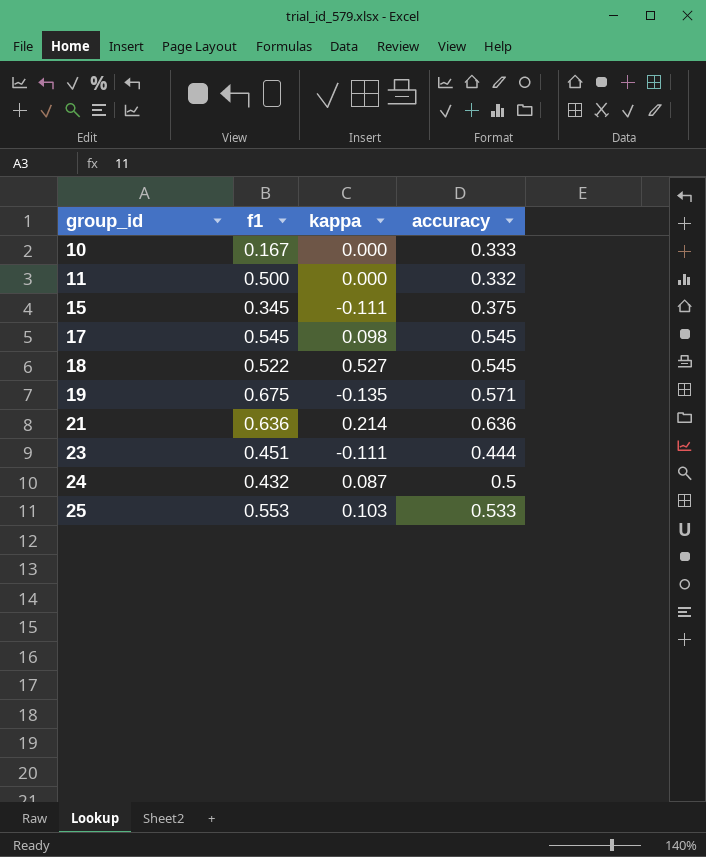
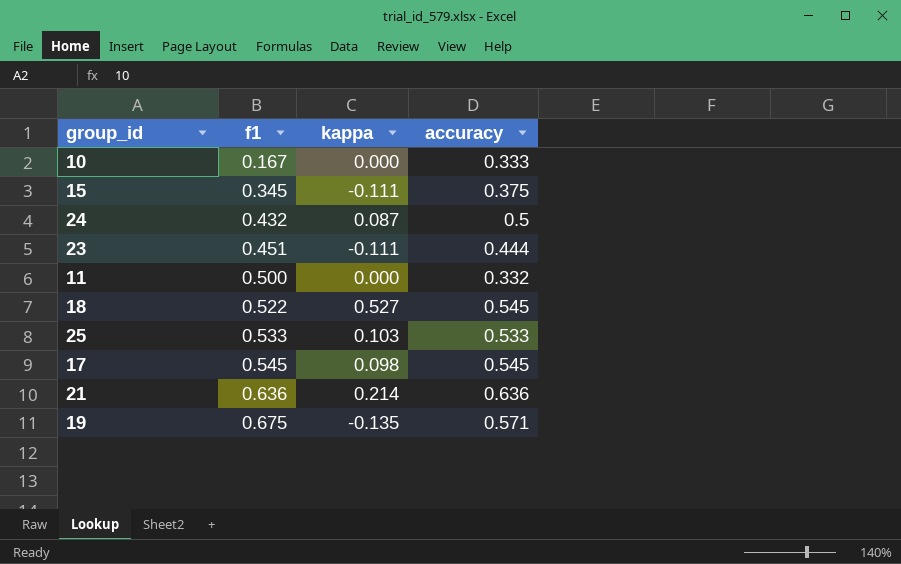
row order: group_id ascending -> f1 ascending
25 | f1: 0.553 -> 0.533

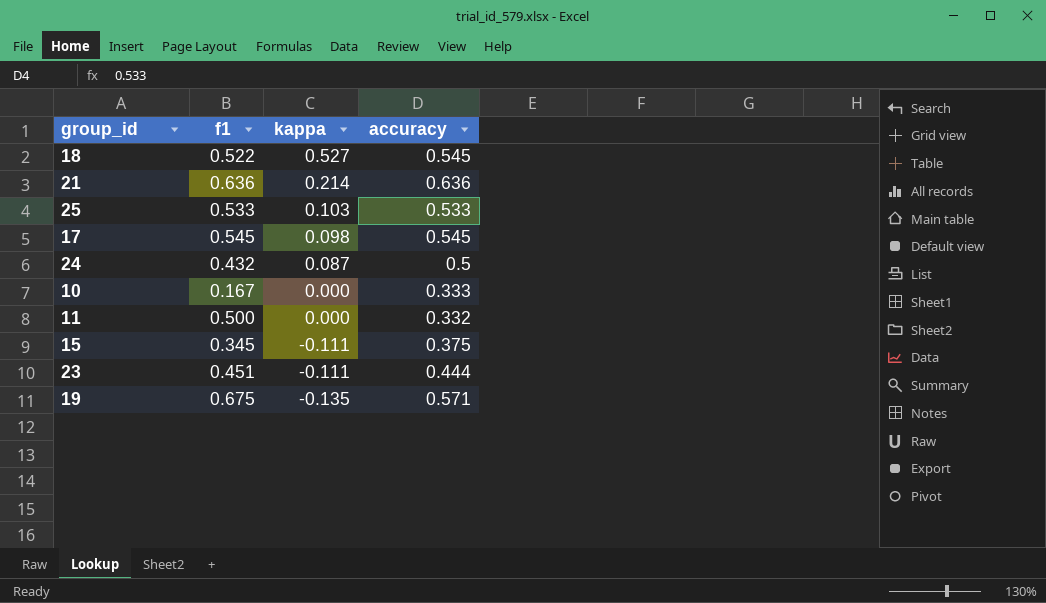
row order: f1 ascending -> kappa descending

